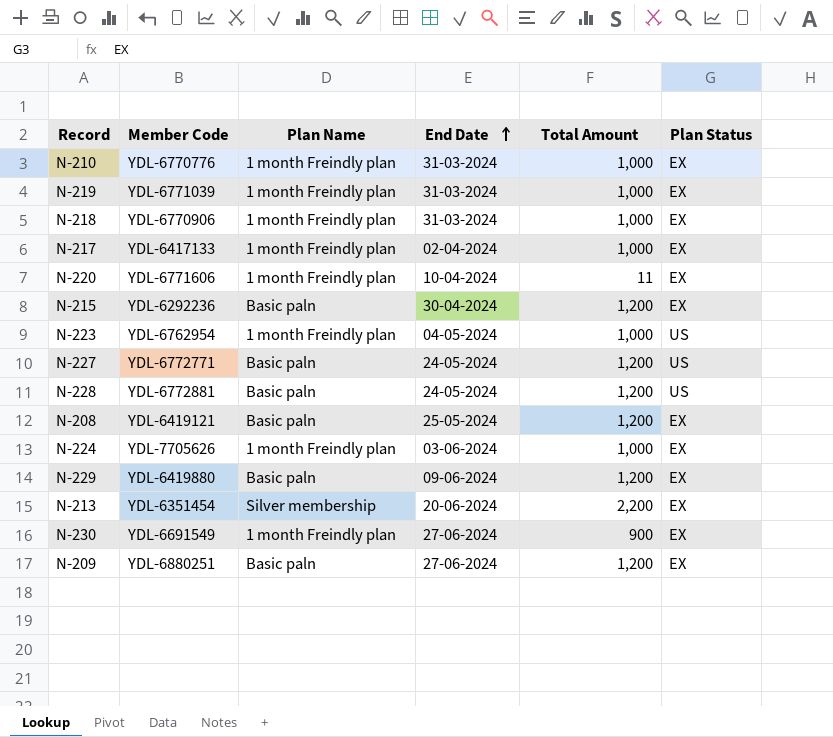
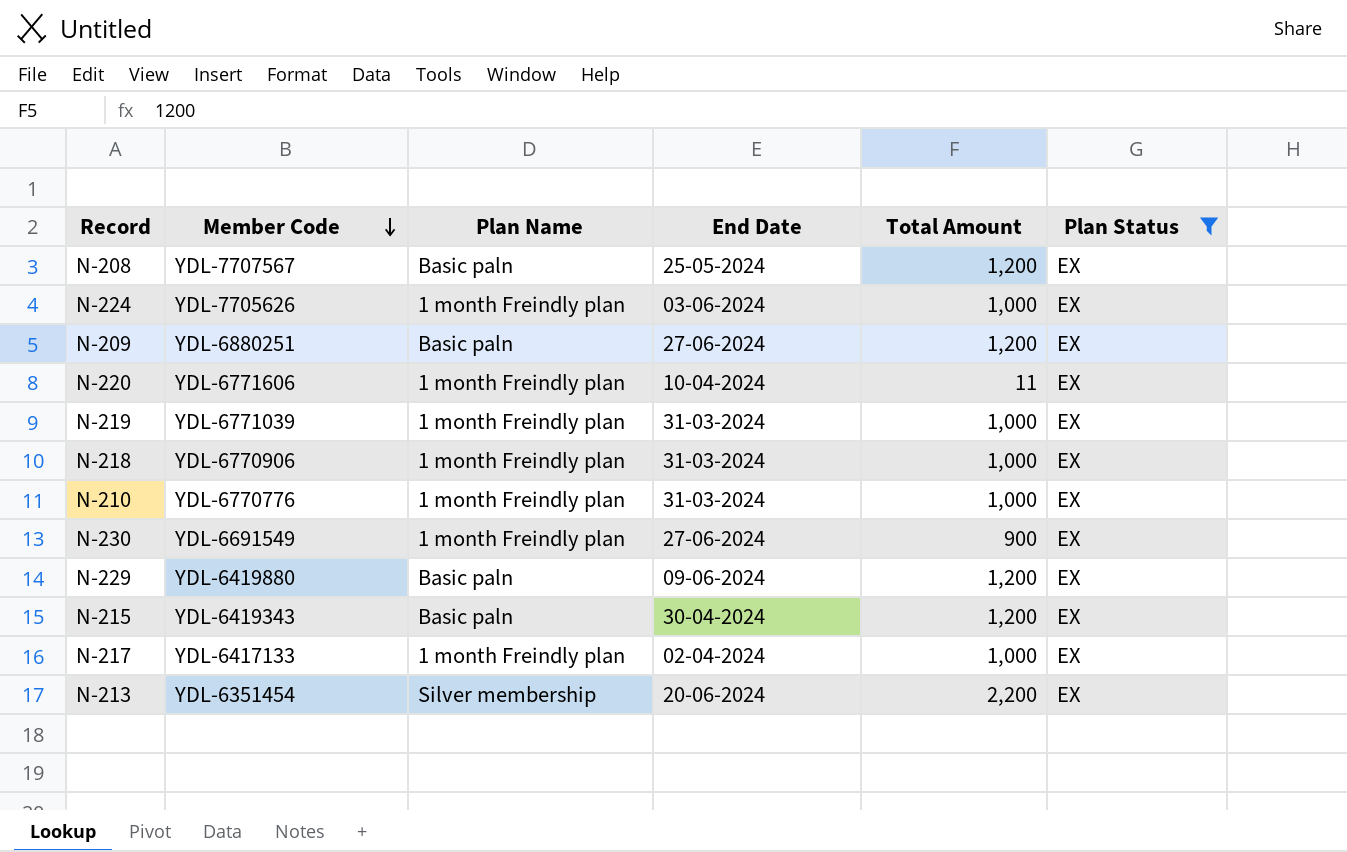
filter: none -> Plan Status = EX
row order: End Date ascending -> Member Code descending
N-208 | Member Code: YDL-6419121 -> YDL-7707567
N-215 | Member Code: YDL-6292236 -> YDL-6419343

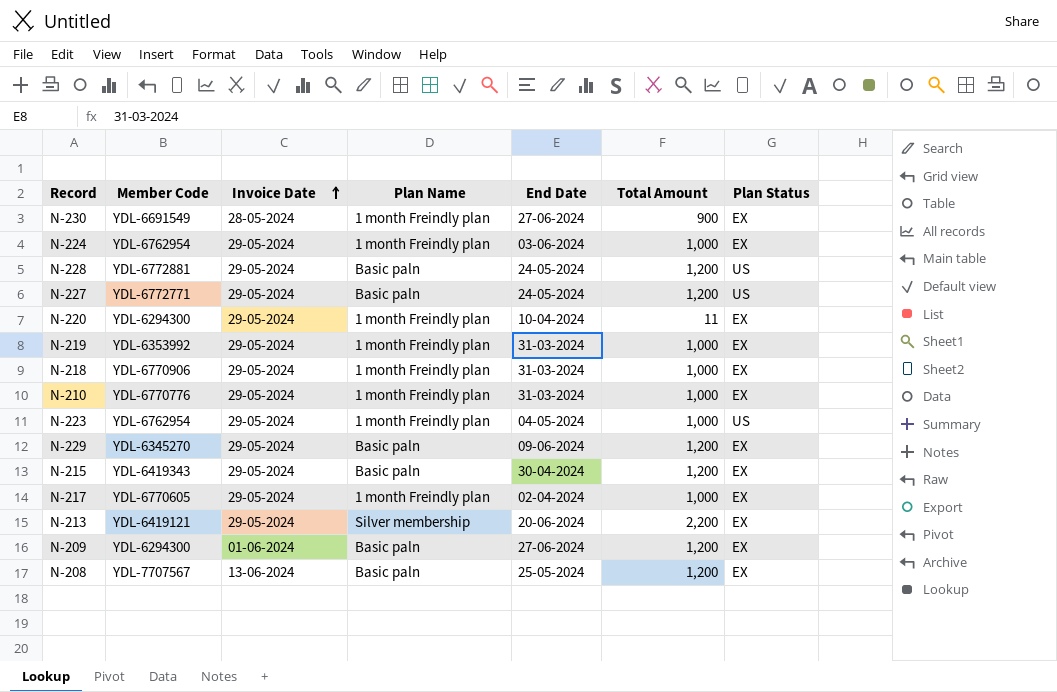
filter: Plan Status = EX -> none
row order: Member Code descending -> Invoice Date ascending
column Invoice Date | position: none -> 3
N-224 | Member Code: YDL-7705626 -> YDL-6762954
N-220 | Member Code: YDL-6771606 -> YDL-6294300
N-219 | Member Code: YDL-6771039 -> YDL-6353992
N-229 | Member Code: YDL-6419880 -> YDL-6345270
N-217 | Member Code: YDL-6417133 -> YDL-6770605
N-213 | Member Code: YDL-6351454 -> YDL-6419121
N-209 | Member Code: YDL-6880251 -> YDL-6294300

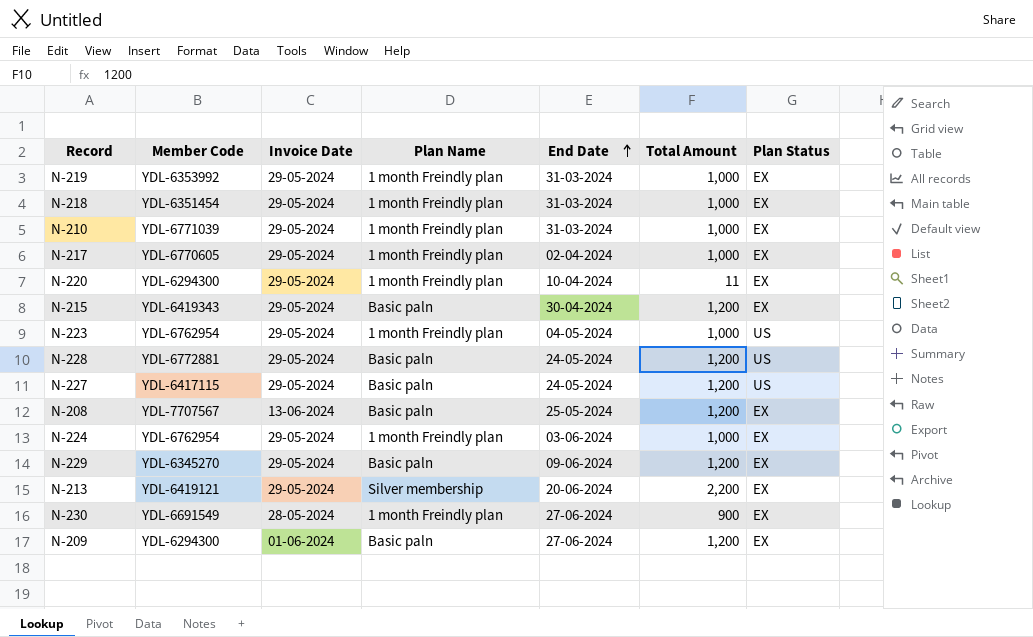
row order: Invoice Date ascending -> End Date ascending
N-218 | Member Code: YDL-6770906 -> YDL-6351454
N-210 | Member Code: YDL-6770776 -> YDL-6771039
N-227 | Member Code: YDL-6772771 -> YDL-6417115

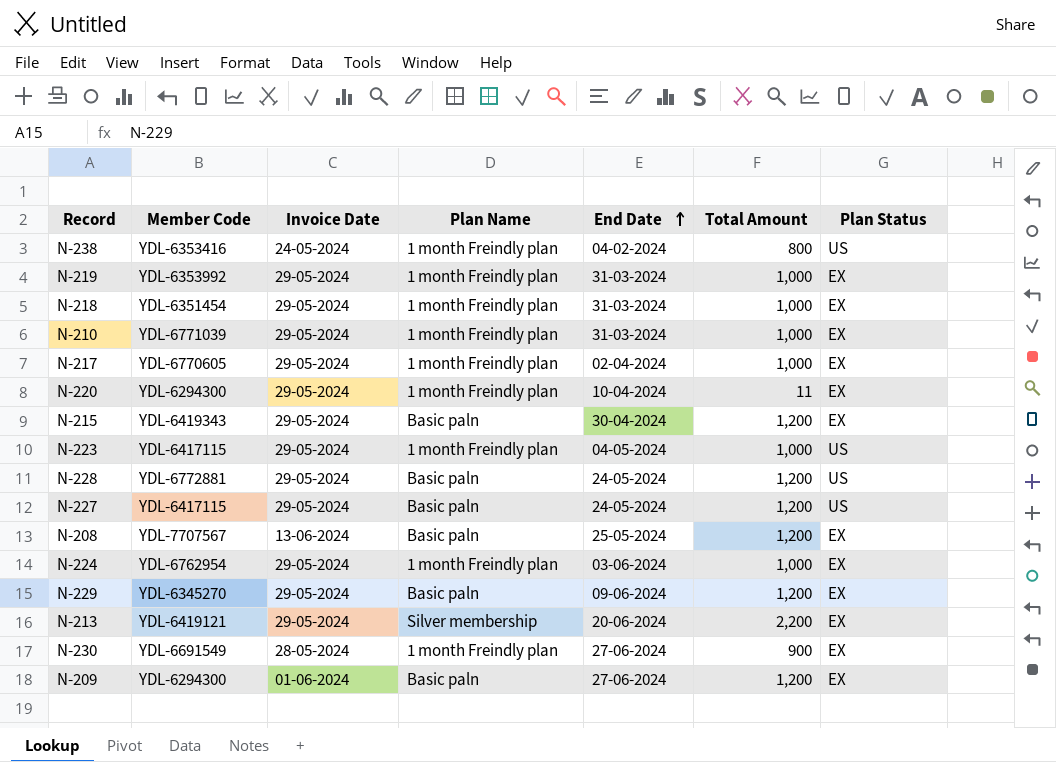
row N-238: none -> YDL-6353416 | 24-05-2024 | 1 month Freindly plan | 04-02-2024 | 800 | US
N-223 | Member Code: YDL-6762954 -> YDL-6417115

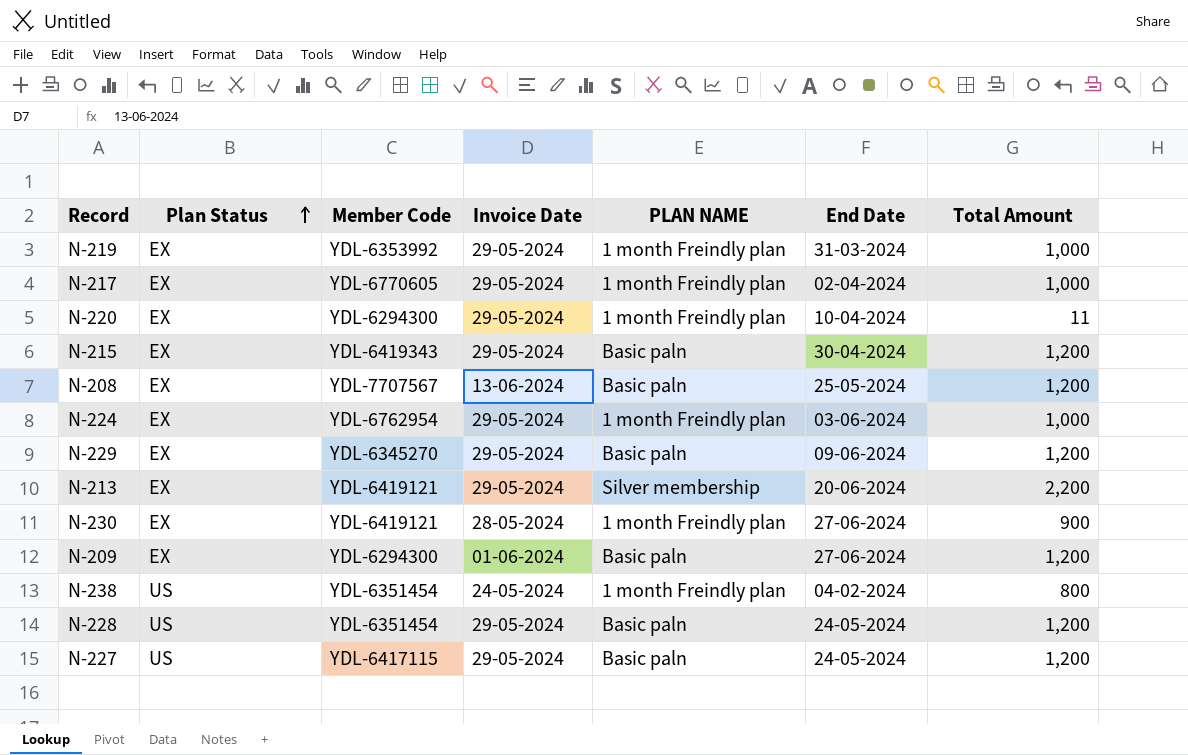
row order: End Date ascending -> Plan Status ascending
column Plan Status | position: 7 -> 2
column name: Plan Name -> PLAN NAME
row N-218: YDL-6351454 | 29-05-2024 | 1 month Freindly plan | 31-03-2024 | 1,000 | EX -> none
row N-210: YDL-6771039 | 29-05-2024 | 1 month Freindly plan | 31-03-2024 | 1,000 | EX -> none
row N-223: YDL-6417115 | 29-05-2024 | 1 month Freindly plan | 04-05-2024 | 1,000 | US -> none
N-230 | Member Code: YDL-6691549 -> YDL-6419121
N-238 | Member Code: YDL-6353416 -> YDL-6351454
N-228 | Member Code: YDL-6772881 -> YDL-6351454

